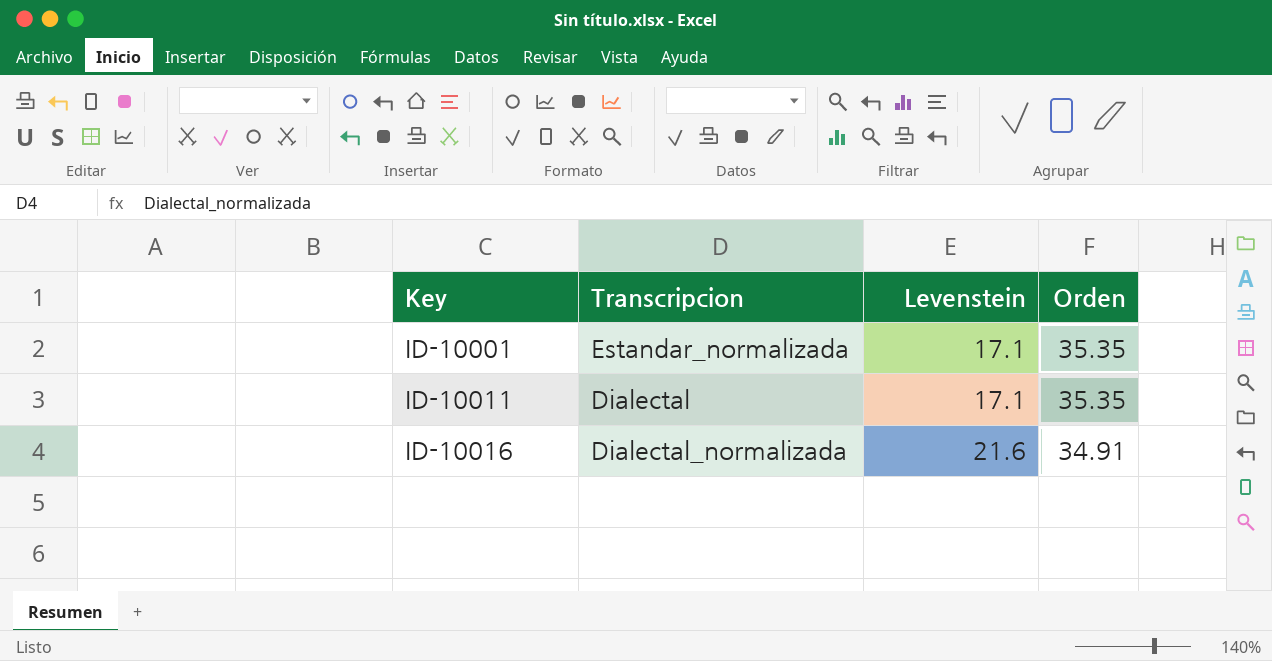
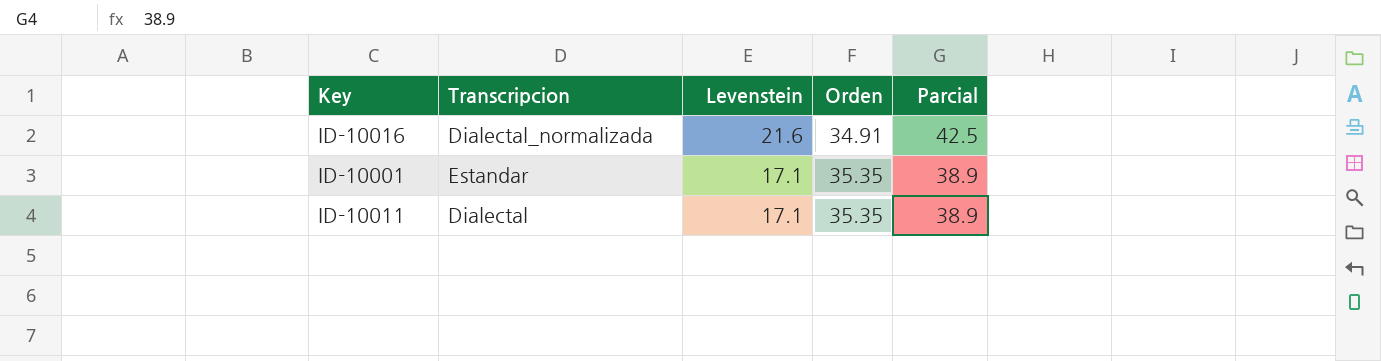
row order: Key ascending -> Levenstein descending
column Parcial | position: none -> 5
ID-10001 | Transcripcion: Estandar_normalizada -> Estandar

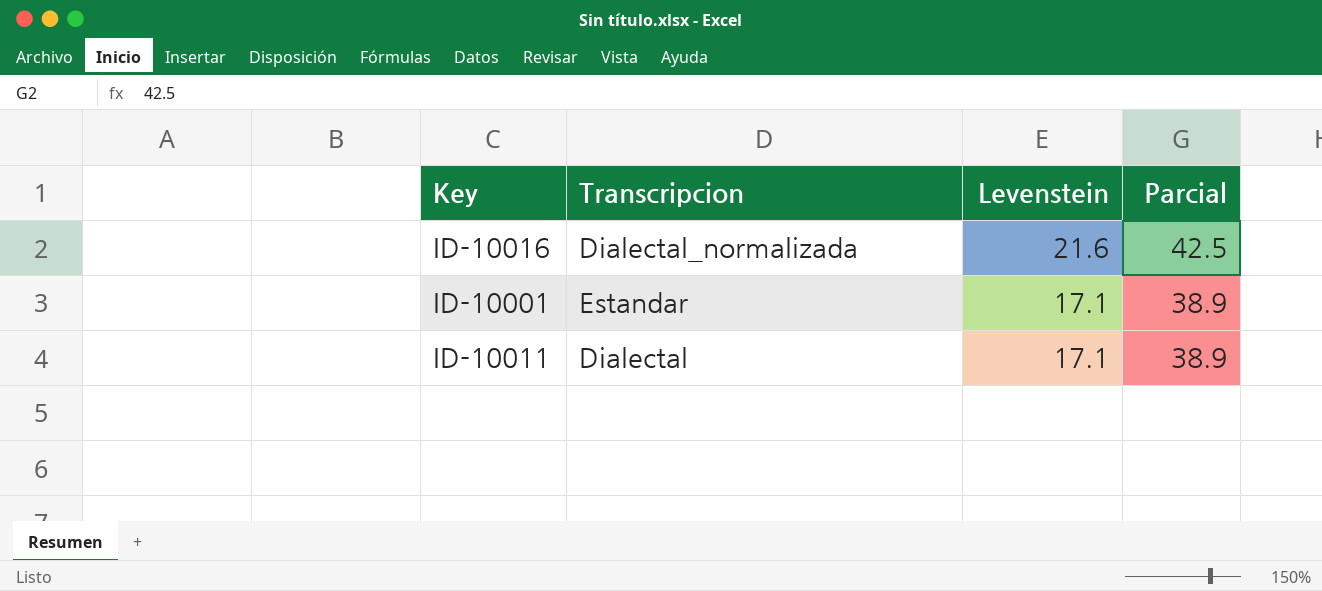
column Orden | position: 4 -> none

